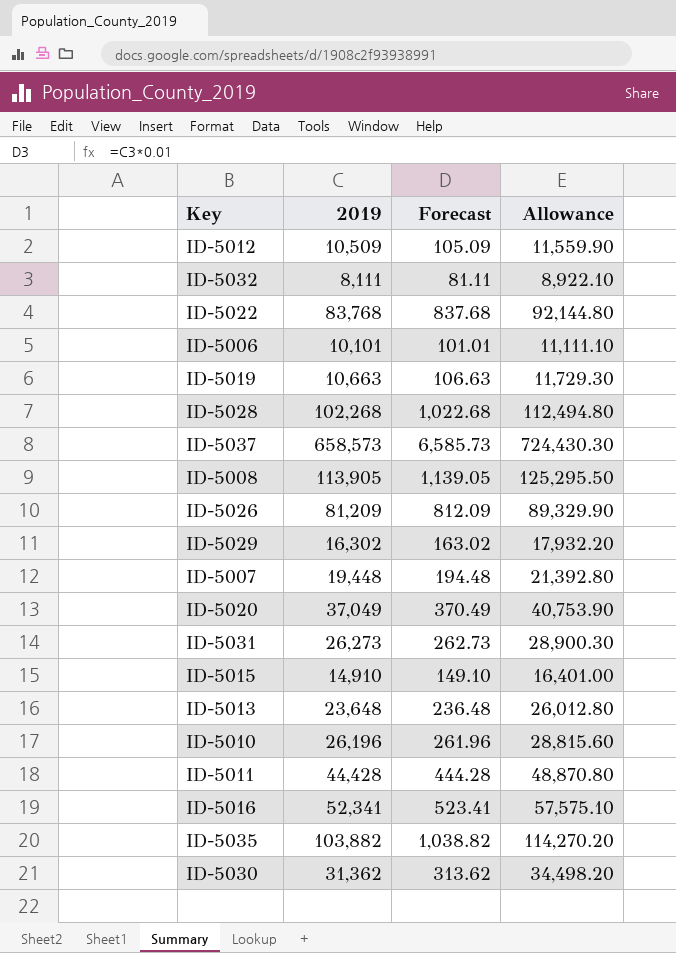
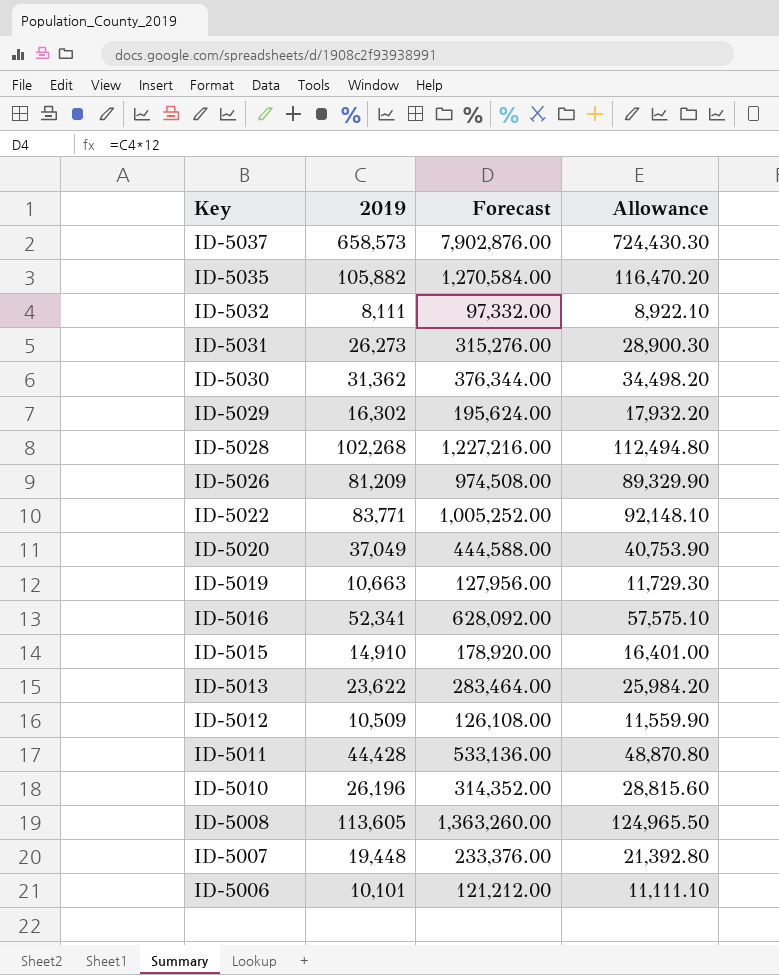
row order: none -> Key descending
column Forecast | formula: [2019] * 0.01 -> [2019] * 12
ID-5035 | 2019: 103,882 -> 105,882
ID-5035 | Allowance: 114,270.20 -> 116,470.20
ID-5022 | 2019: 83,768 -> 83,771
ID-5022 | Allowance: 92,144.80 -> 92,148.10
ID-5013 | 2019: 23,648 -> 23,622
ID-5013 | Allowance: 26,012.80 -> 25,984.20
ID-5008 | 2019: 113,905 -> 113,605
ID-5008 | Allowance: 125,295.50 -> 124,965.50

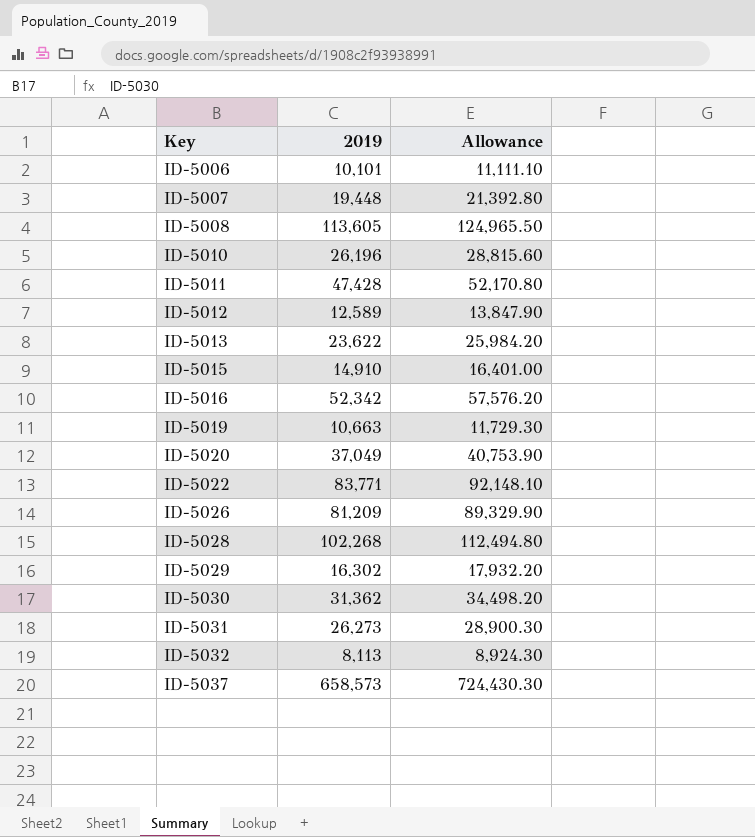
row order: Key descending -> Key ascending
column Forecast | formula: [2019] * 12 -> none
row ID-5035: 105,882 | 1,270,584.00 | 116,470.20 -> none
ID-5011 | 2019: 44,428 -> 47,428
ID-5011 | Allowance: 48,870.80 -> 52,170.80
ID-5012 | 2019: 10,509 -> 12,589
ID-5012 | Allowance: 11,559.90 -> 13,847.90
ID-5016 | 2019: 52,341 -> 52,342
ID-5016 | Allowance: 57,575.10 -> 57,576.20
ID-5032 | 2019: 8,111 -> 8,113
ID-5032 | Allowance: 8,922.10 -> 8,924.30

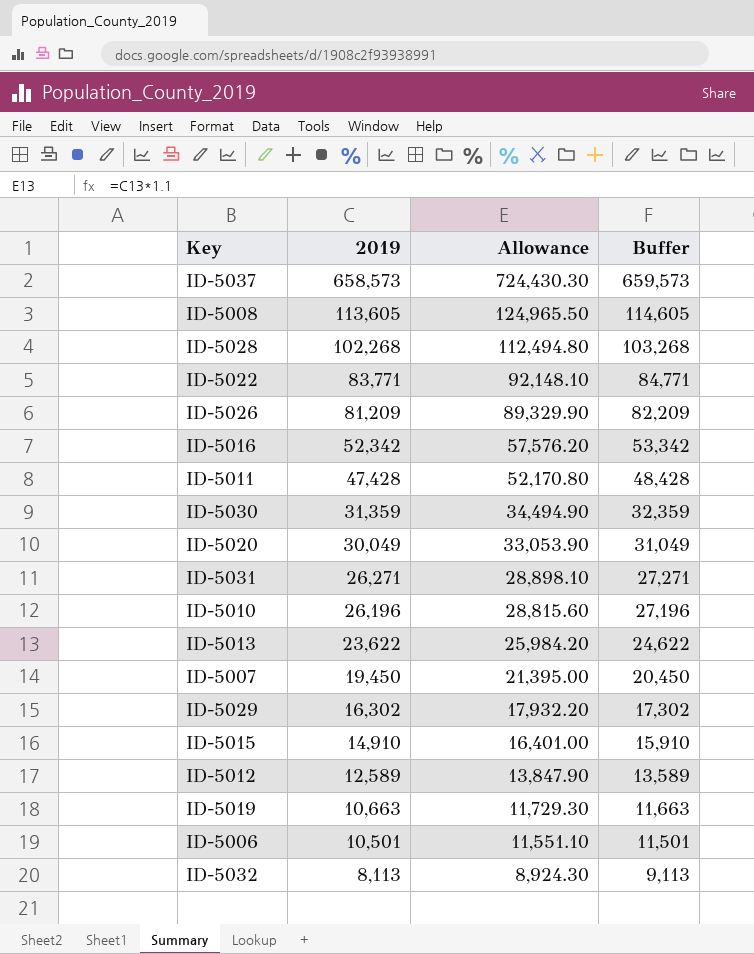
row order: Key ascending -> 2019 descending
column Buffer | formula: none -> [2019] + 1000
ID-5030 | 2019: 31,362 -> 31,359
ID-5030 | Allowance: 34,498.20 -> 34,494.90
ID-5020 | 2019: 37,049 -> 30,049
ID-5020 | Allowance: 40,753.90 -> 33,053.90
ID-5031 | 2019: 26,273 -> 26,271
ID-5031 | Allowance: 28,900.30 -> 28,898.10
ID-5007 | 2019: 19,448 -> 19,450
ID-5007 | Allowance: 21,392.80 -> 21,395.00
ID-5006 | 2019: 10,101 -> 10,501
ID-5006 | Allowance: 11,111.10 -> 11,551.10

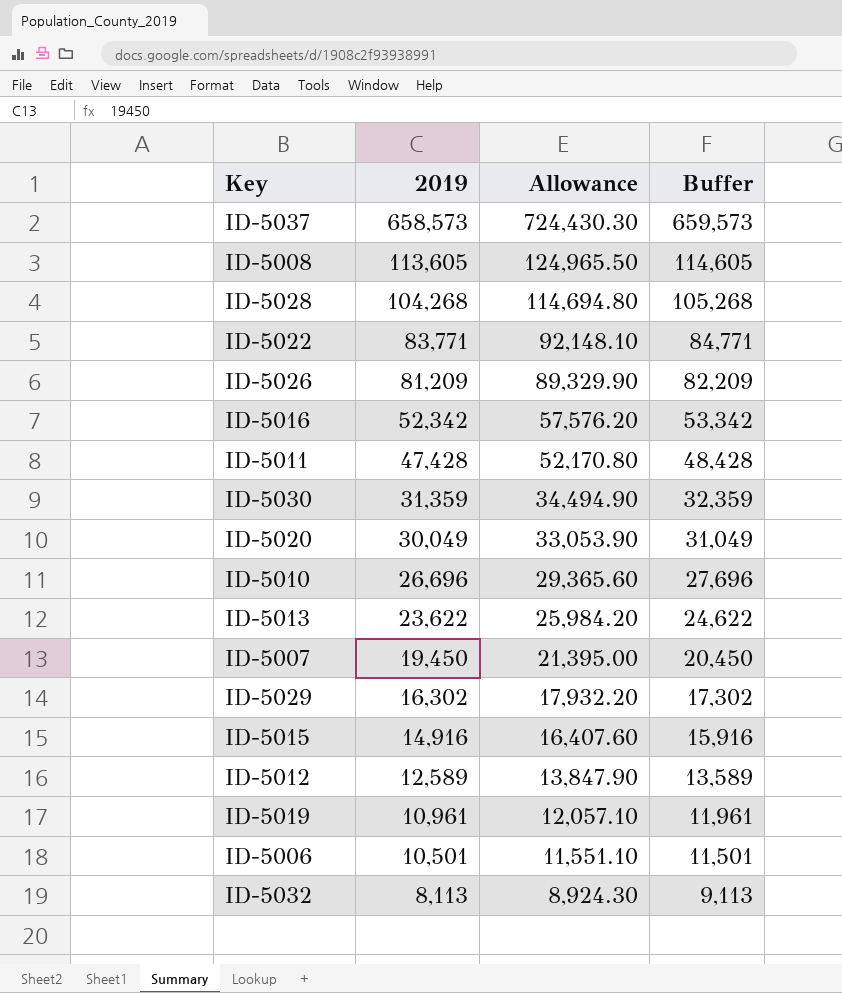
row ID-5031: 26,271 | 28,898.10 | 27,271 -> none
ID-5028 | 2019: 102,268 -> 104,268
ID-5028 | Allowance: 112,494.80 -> 114,694.80
ID-5028 | Buffer: 103,268 -> 105,268
ID-5010 | 2019: 26,196 -> 26,696
ID-5010 | Allowance: 28,815.60 -> 29,365.60
ID-5010 | Buffer: 27,196 -> 27,696
ID-5015 | 2019: 14,910 -> 14,916
ID-5015 | Allowance: 16,401.00 -> 16,407.60
ID-5015 | Buffer: 15,910 -> 15,916
ID-5019 | 2019: 10,663 -> 10,961
ID-5019 | Allowance: 11,729.30 -> 12,057.10
ID-5019 | Buffer: 11,663 -> 11,961

